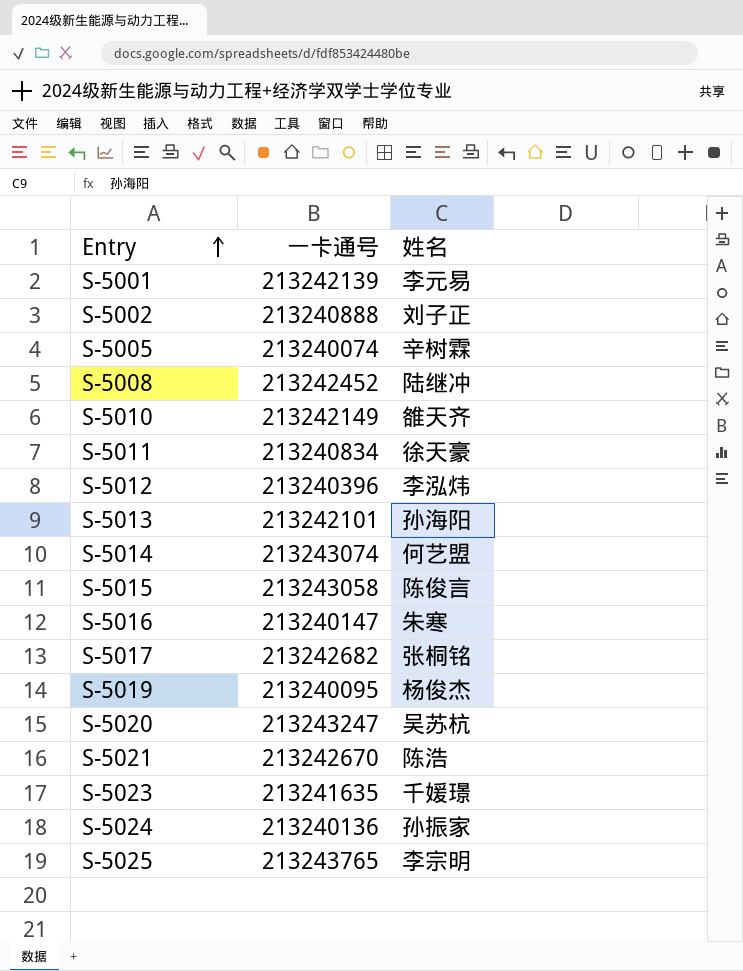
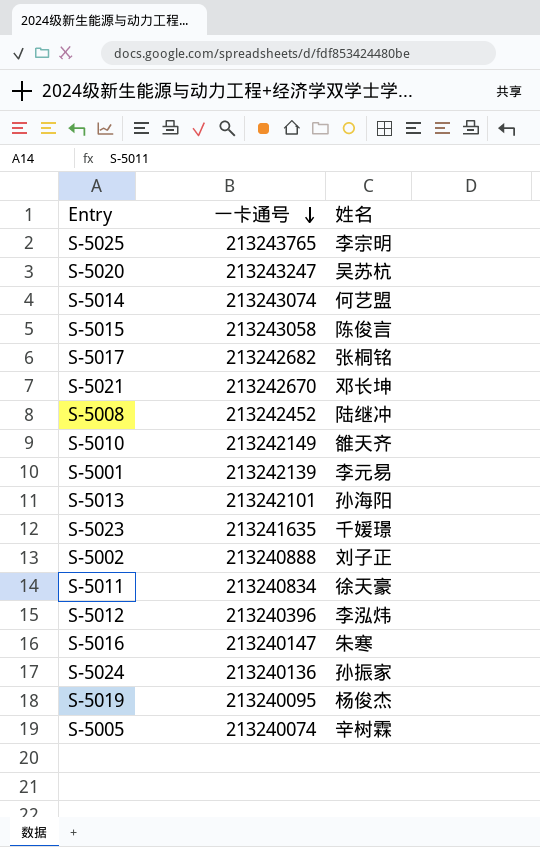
row order: Entry ascending -> 一卡通号 descending
S-5021 | 姓名: 陈浩 -> 邓长坤

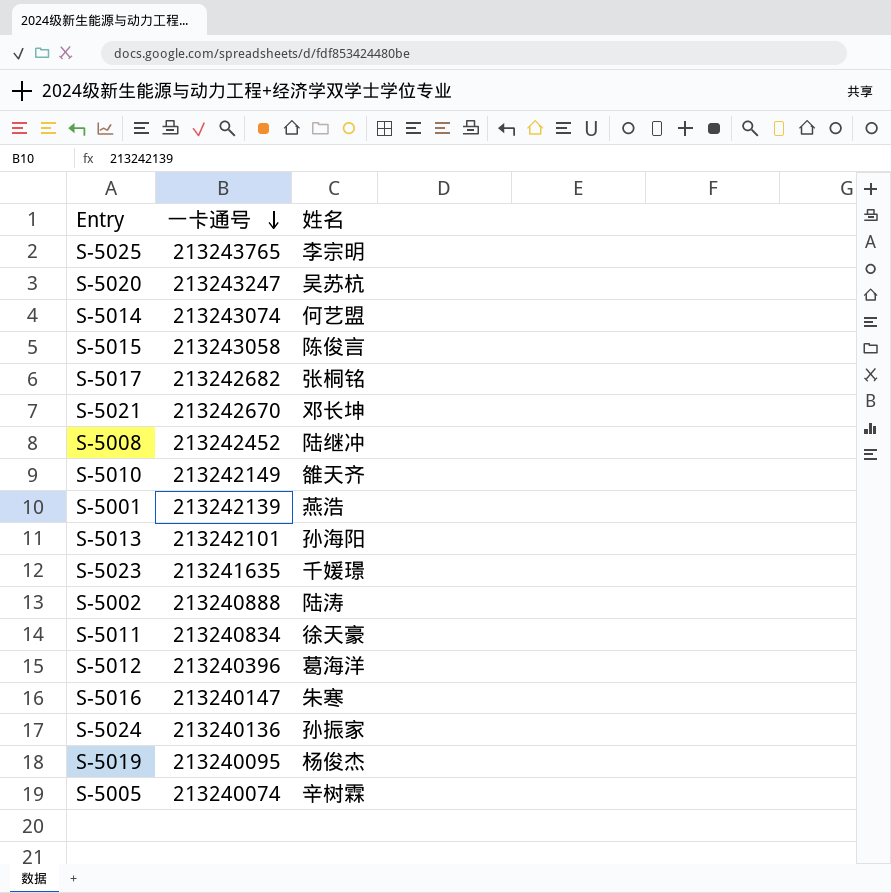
S-5001 | 姓名: 李元易 -> 燕浩
S-5002 | 姓名: 刘子正 -> 陆涛
S-5012 | 姓名: 李泓炜 -> 葛海洋

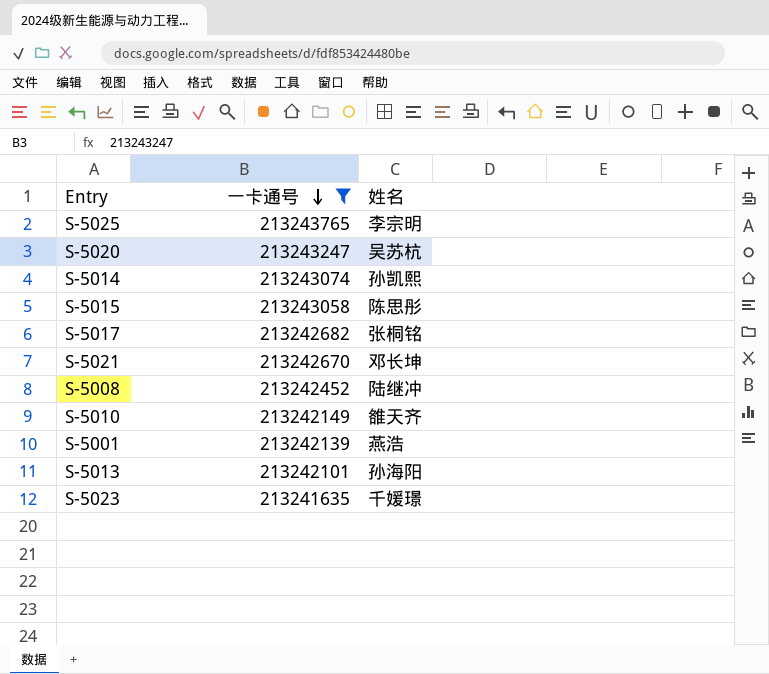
filter: none -> 一卡通号 >= 213241635
S-5014 | 姓名: 何艺盟 -> 孙凯熙
S-5015 | 姓名: 陈俊言 -> 陈思彤

